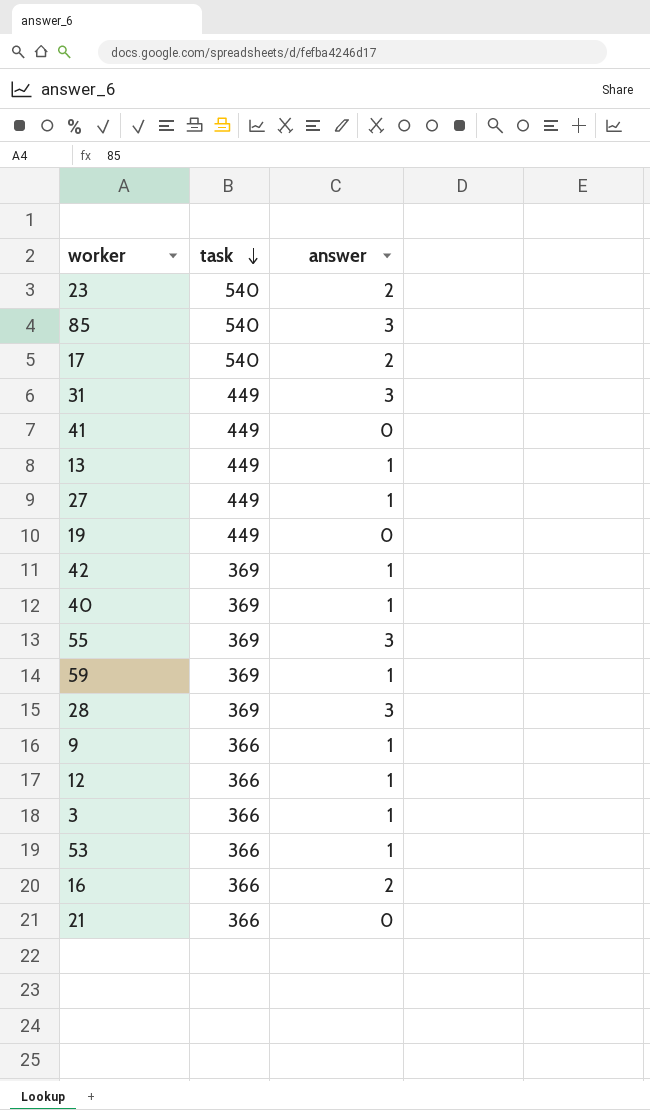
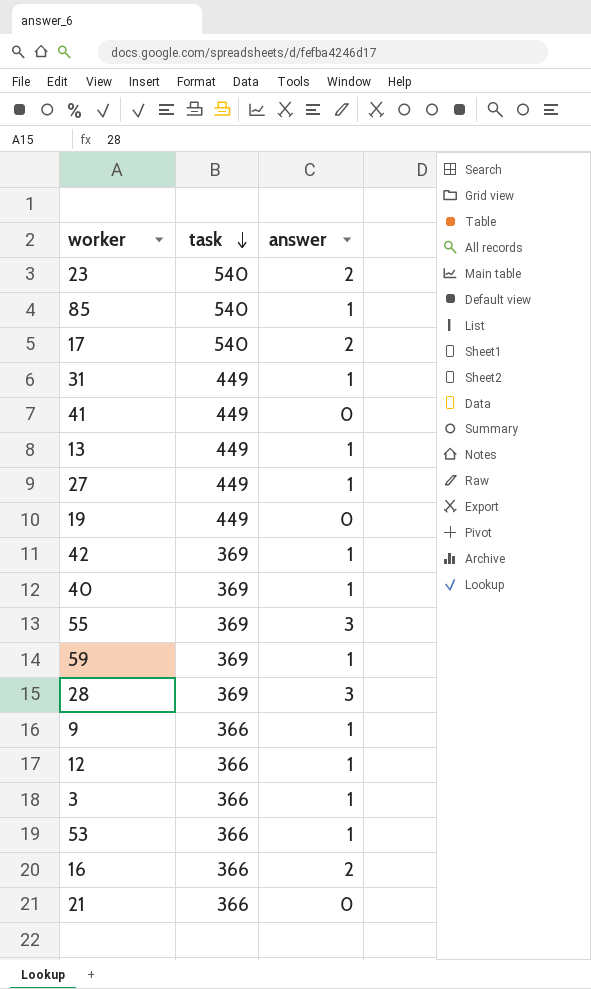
85 | answer: 3 -> 1
31 | answer: 3 -> 1

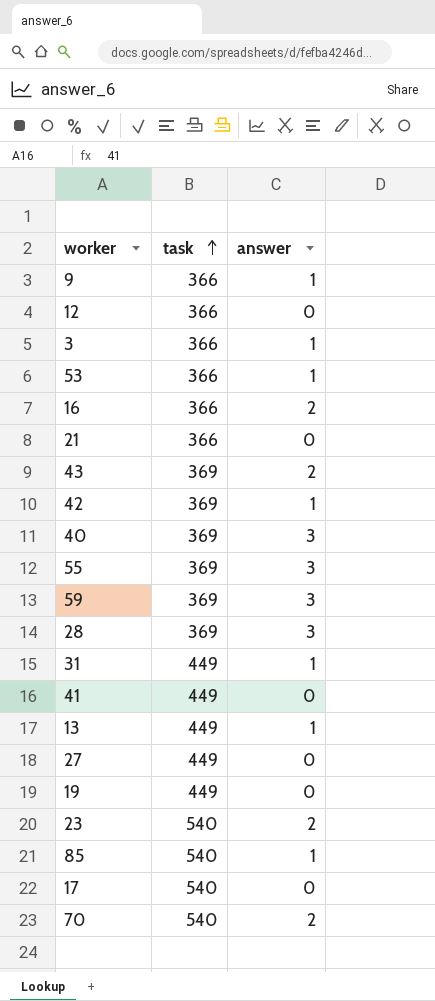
row order: task descending -> task ascending
12 | answer: 1 -> 0
row 43: none -> 369 | 2
40 | answer: 1 -> 3
59 | answer: 1 -> 3
27 | answer: 1 -> 0
17 | answer: 2 -> 0
row 70: none -> 540 | 2

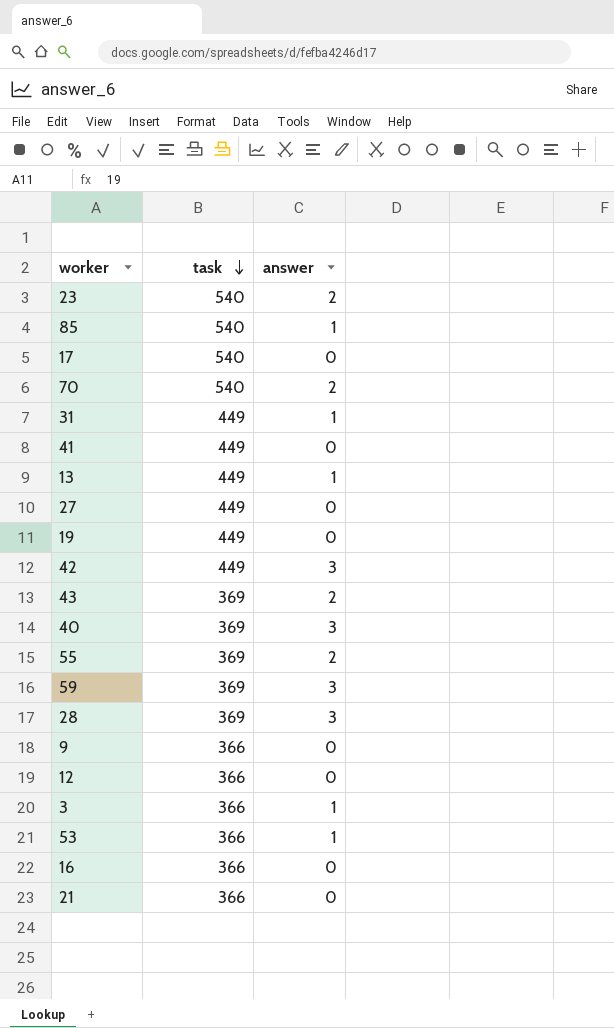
row order: task ascending -> task descending
42 | task: 369 -> 449
42 | answer: 1 -> 3
55 | answer: 3 -> 2
9 | answer: 1 -> 0
16 | answer: 2 -> 0

